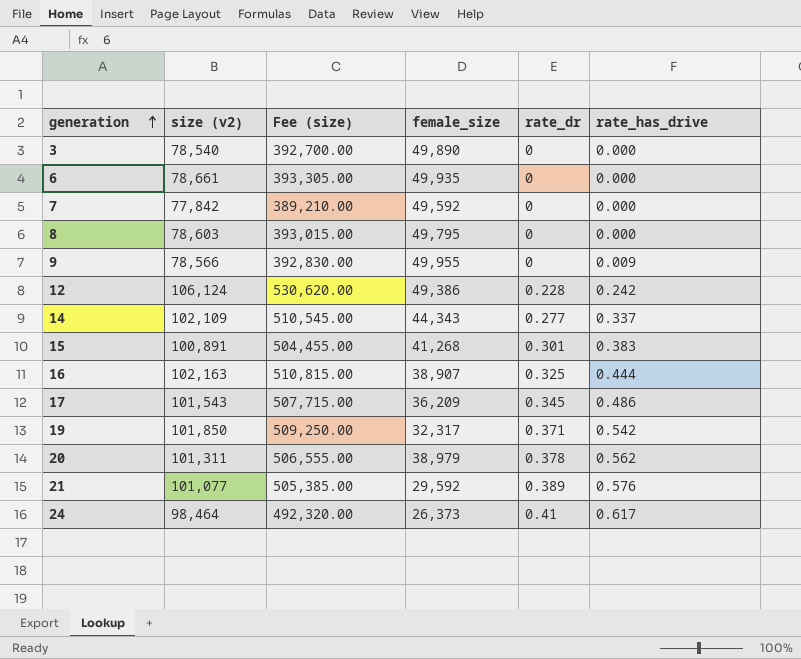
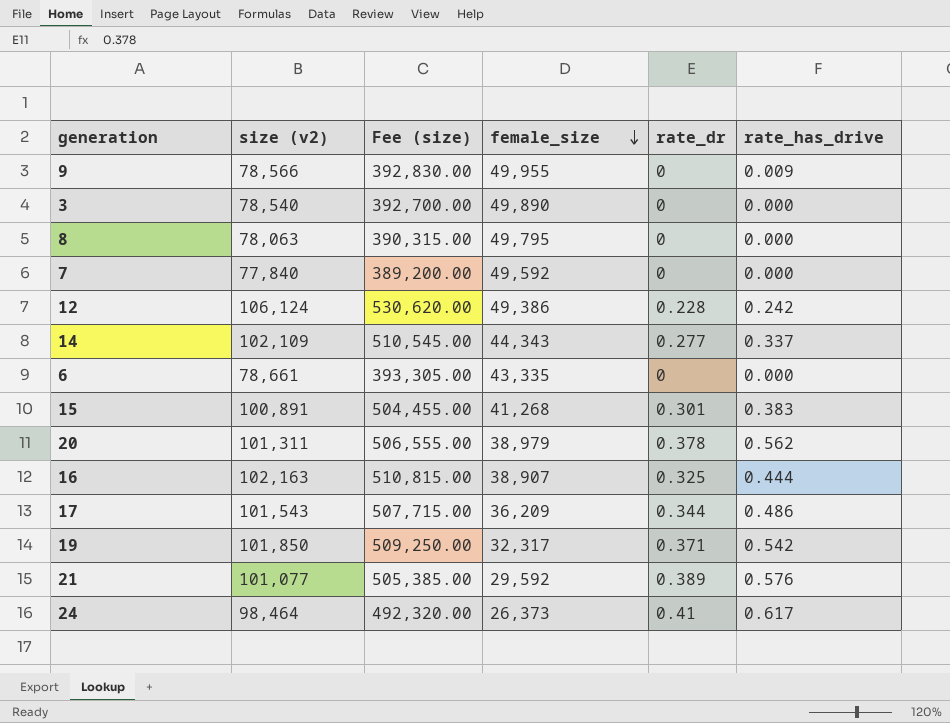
row order: generation ascending -> female_size descending
8 | size (v2): 78,603 -> 78,063
8 | Fee (size): 393,015.00 -> 390,315.00
7 | size (v2): 77,842 -> 77,840
7 | Fee (size): 389,210.00 -> 389,200.00
6 | female_size: 49,935 -> 43,335
17 | rate_dr: 0.345 -> 0.344

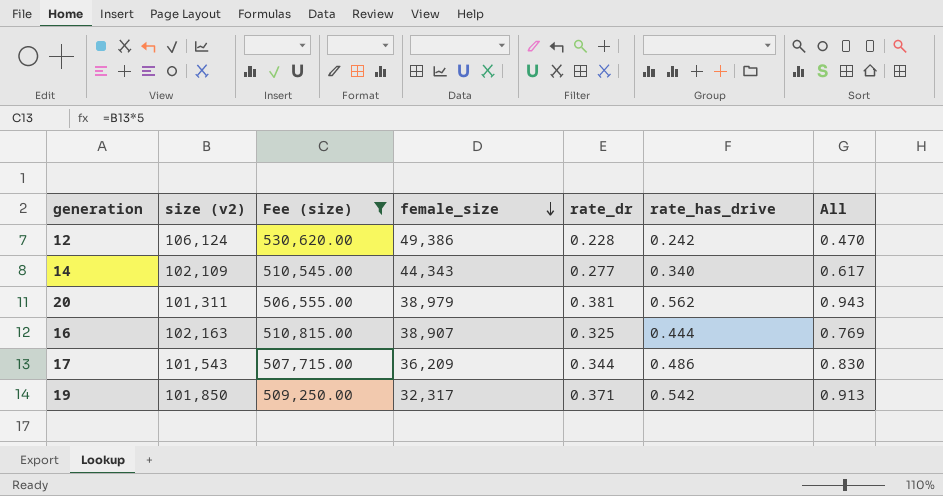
filter: none -> Fee (size) >= 506,555.00
column All | formula: none -> [rate_dr] + [rate_has_drive]
14 | rate_has_drive: 0.337 -> 0.340
20 | rate_dr: 0.378 -> 0.381

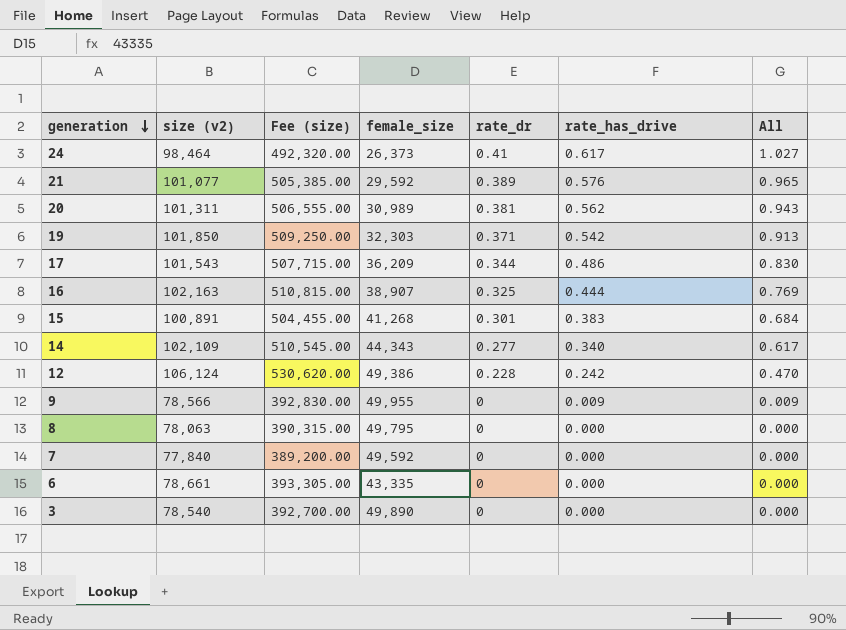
filter: Fee (size) >= 506,555.00 -> none
row order: female_size descending -> generation descending
20 | female_size: 38,979 -> 30,989
19 | female_size: 32,317 -> 32,303

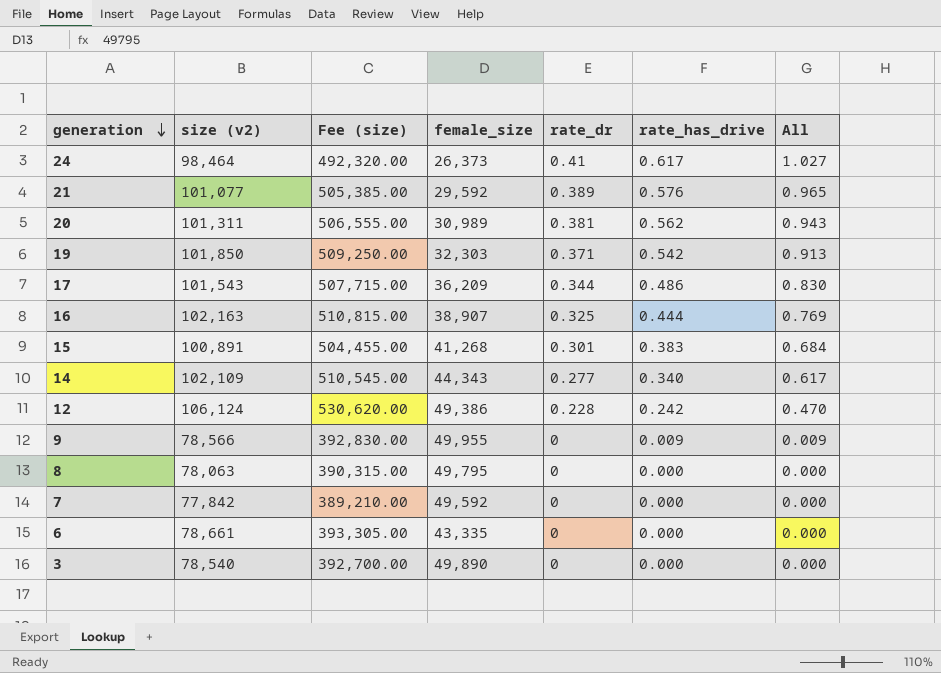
7 | size (v2): 77,840 -> 77,842
7 | Fee (size): 389,200.00 -> 389,210.00

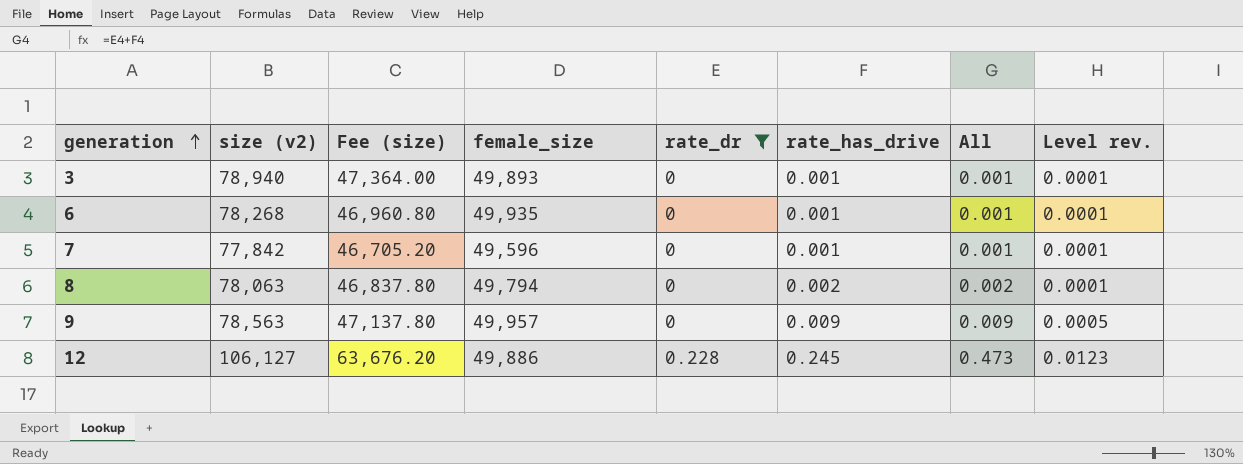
filter: none -> rate_dr <= 0.228
row order: generation descending -> generation ascending
column Fee (size) | formula: [size (v2)] * 5 -> [size (v2)] * 0.6
column Level rev. | formula: none -> [rate_has_drive] * 0.05
3 | size (v2): 78,540 -> 78,940
3 | female_size: 49,890 -> 49,893
3 | rate_has_drive: 0.000 -> 0.001
3 | All: 0.000 -> 0.001
6 | size (v2): 78,661 -> 78,268
6 | female_size: 43,335 -> 49,935
6 | rate_has_drive: 0.000 -> 0.001
6 | All: 0.000 -> 0.001
7 | female_size: 49,592 -> 49,596
7 | rate_has_drive: 0.000 -> 0.001
7 | All: 0.000 -> 0.001
8 | female_size: 49,795 -> 49,794
8 | rate_has_drive: 0.000 -> 0.002
8 | All: 0.000 -> 0.002
9 | size (v2): 78,566 -> 78,563
9 | female_size: 49,955 -> 49,957
12 | size (v2): 106,124 -> 106,127
12 | female_size: 49,386 -> 49,886
12 | rate_has_drive: 0.242 -> 0.245
12 | All: 0.470 -> 0.473

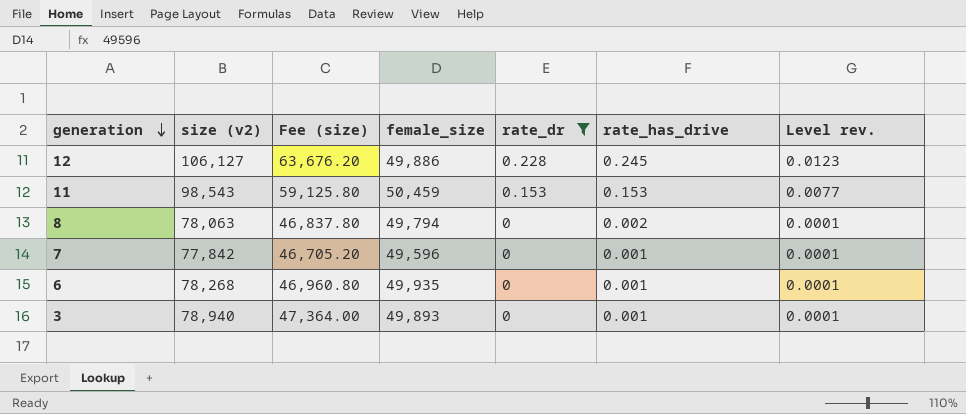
row order: generation ascending -> generation descending
column All | formula: [rate_dr] + [rate_has_drive] -> none
row 9: 78,563 | 47,137.80 | 49,957 | 0 | 0.009 | 0.009 | 0.0005 -> none
row 11: none -> 98,543 | 59,125.80 | 50,459 | 0.153 | 0.153 | 0.0077

